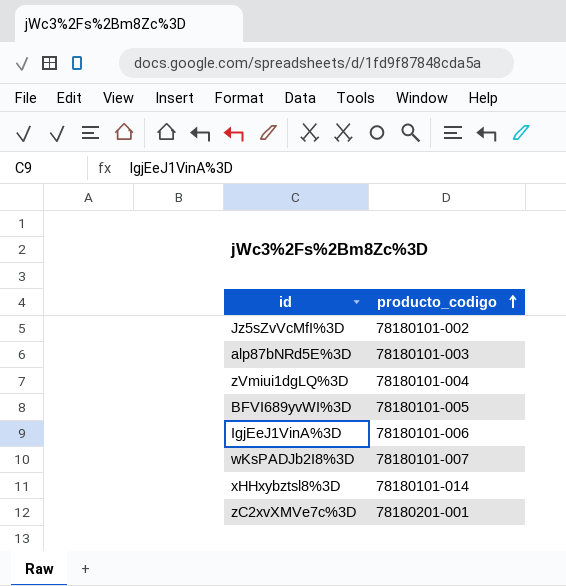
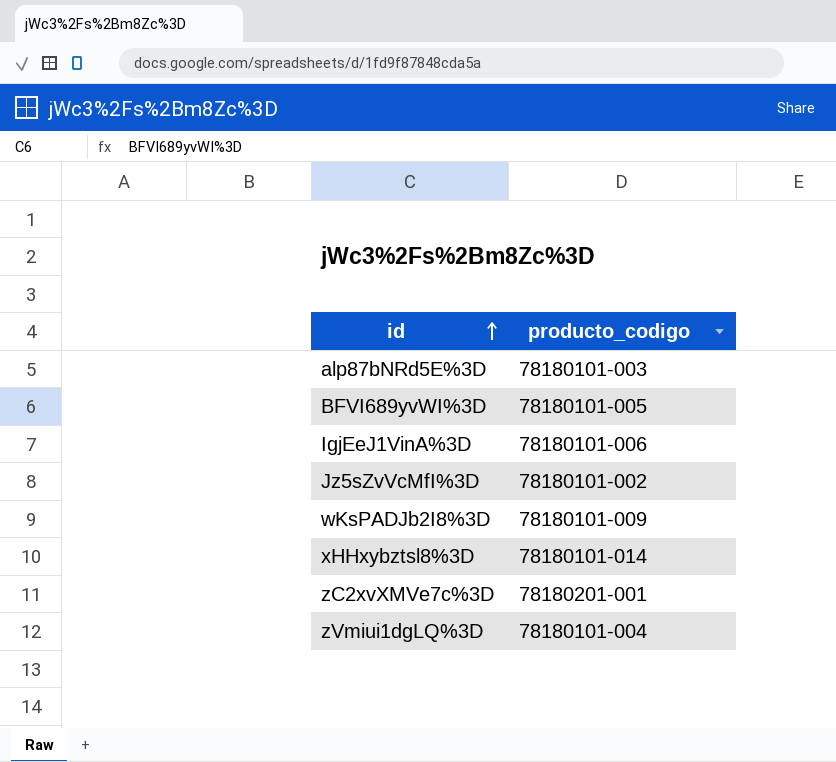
row order: producto_codigo ascending -> id ascending
wKsPADJb2I8%3D | producto_codigo: 78180101-007 -> 78180101-009

